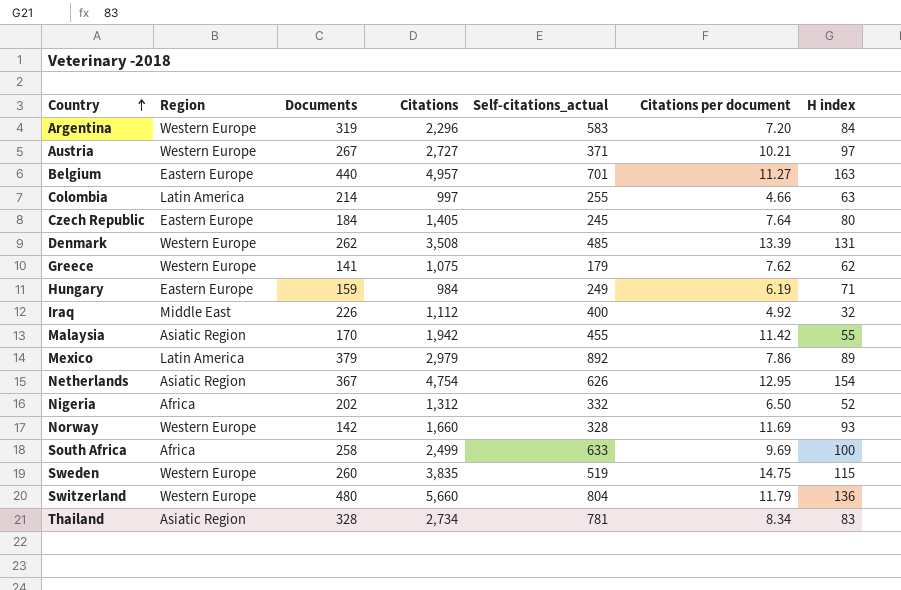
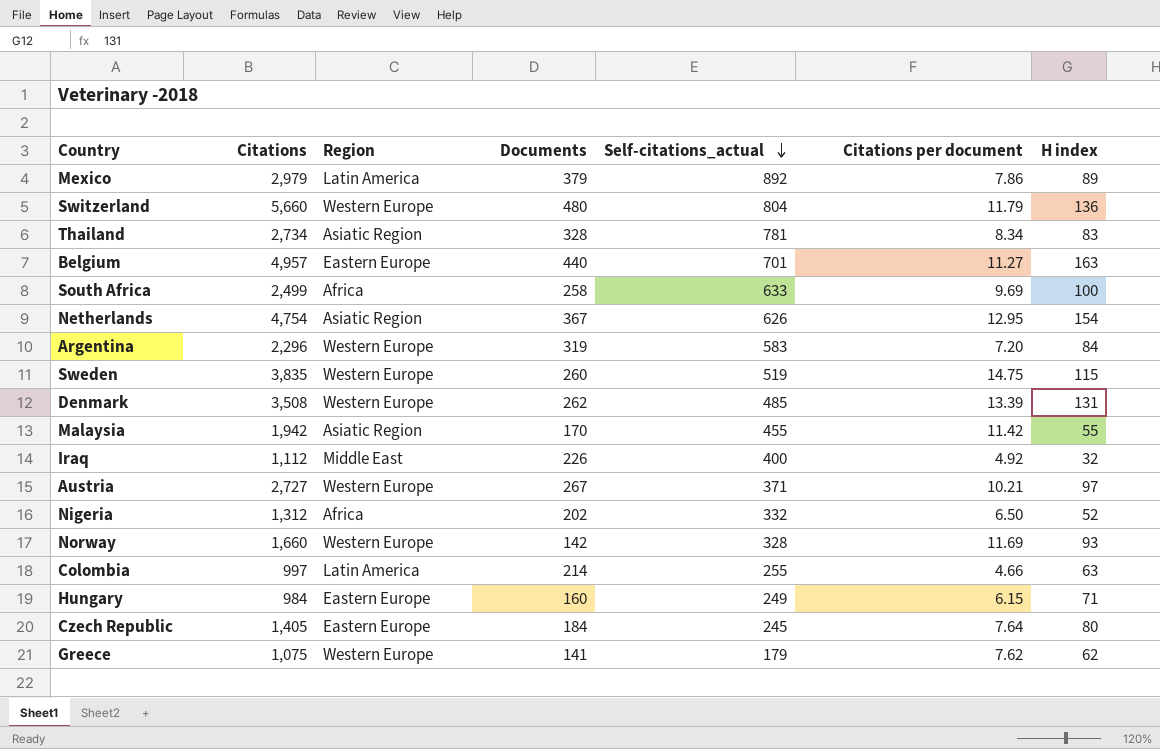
row order: Country ascending -> Self-citations_actual descending
column Citations | position: 4 -> 2
Hungary | Documents: 159 -> 160
Hungary | Citations per document: 6.19 -> 6.15

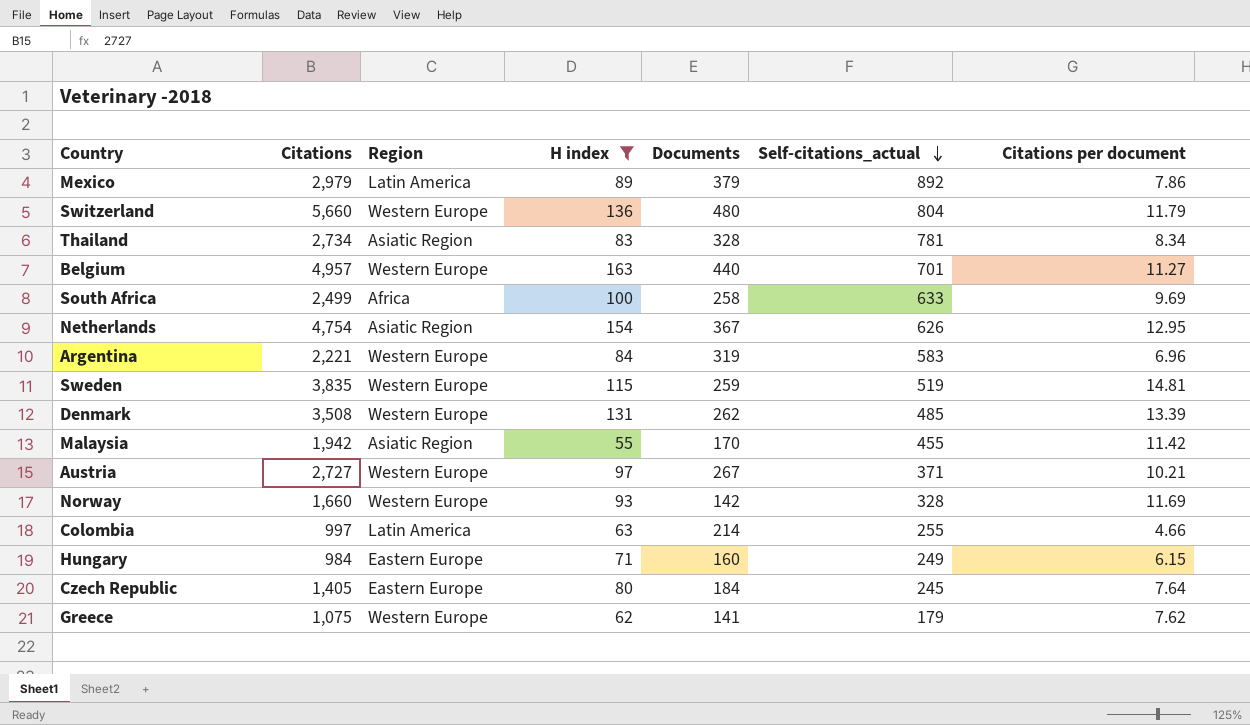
filter: none -> H index >= 55
column H index | position: 7 -> 4
Belgium | Region: Eastern Europe -> Western Europe
Argentina | Citations: 2,296 -> 2,221
Argentina | Citations per document: 7.20 -> 6.96
Sweden | Documents: 260 -> 259
Sweden | Citations per document: 14.75 -> 14.81

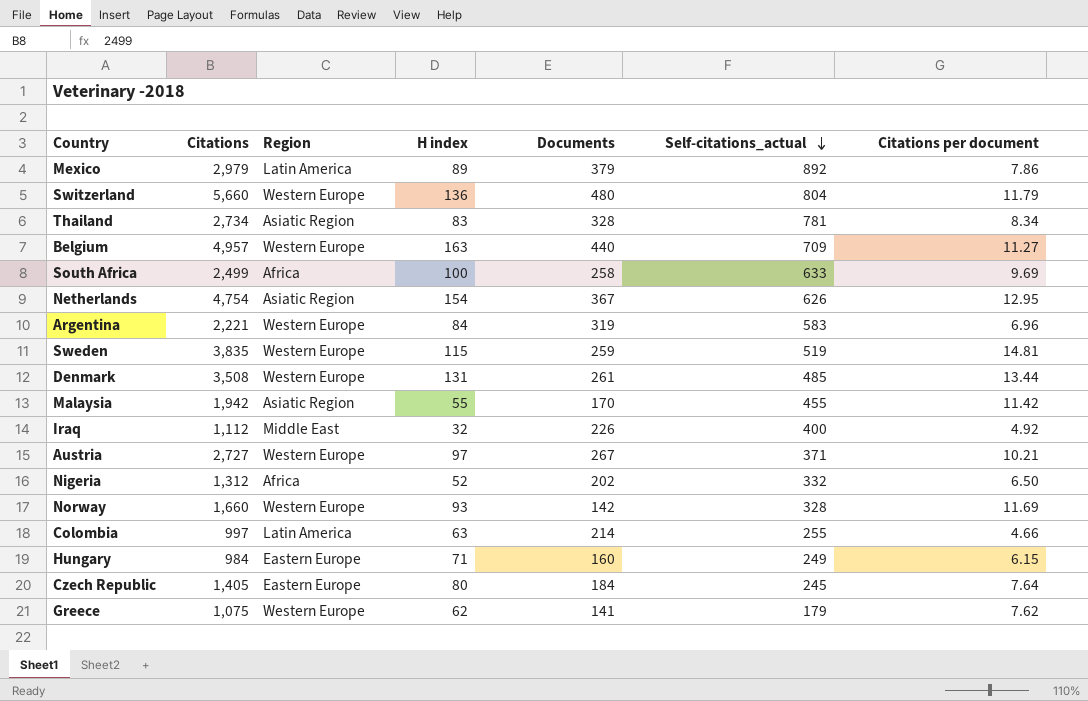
filter: H index >= 55 -> none
Belgium | Self-citations_actual: 701 -> 709
Denmark | Documents: 262 -> 261
Denmark | Citations per document: 13.39 -> 13.44

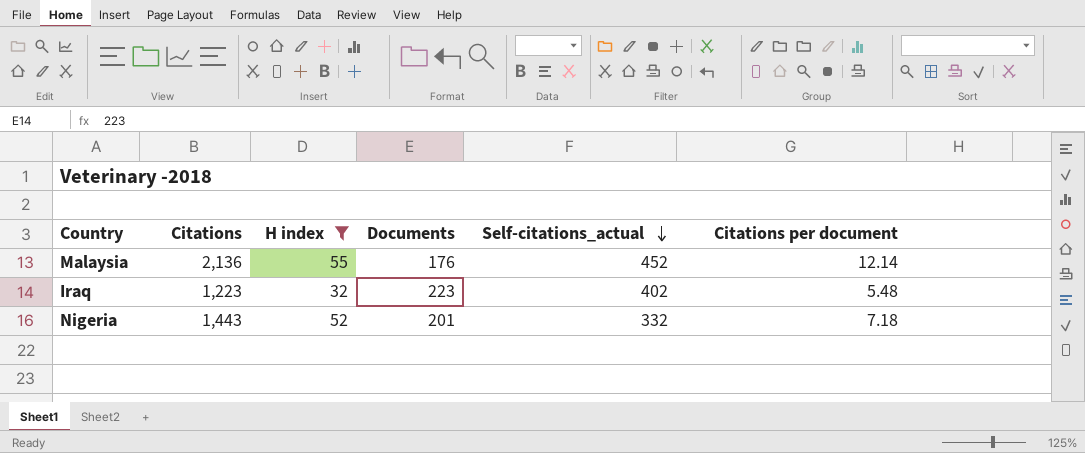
filter: none -> H index <= 55
column Region | position: 3 -> none
Malaysia | Citations: 1,942 -> 2,136
Malaysia | Documents: 170 -> 176
Malaysia | Self-citations_actual: 455 -> 452
Malaysia | Citations per document: 11.42 -> 12.14
Iraq | Citations: 1,112 -> 1,223
Iraq | Documents: 226 -> 223
Iraq | Self-citations_actual: 400 -> 402
Iraq | Citations per document: 4.92 -> 5.48
Nigeria | Citations: 1,312 -> 1,443
Nigeria | Documents: 202 -> 201
Nigeria | Citations per document: 6.50 -> 7.18

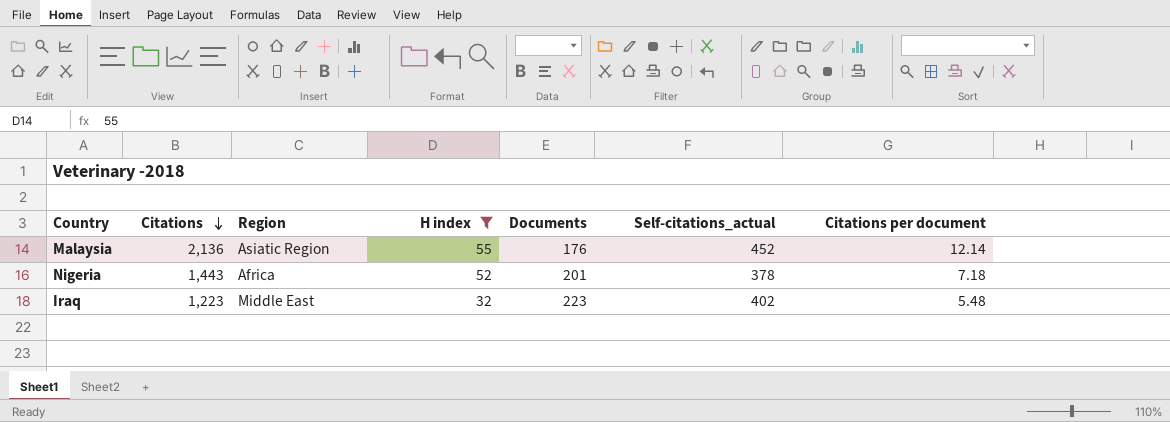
row order: Self-citations_actual descending -> Citations descending
column Region | position: none -> 3
Nigeria | Self-citations_actual: 332 -> 378

